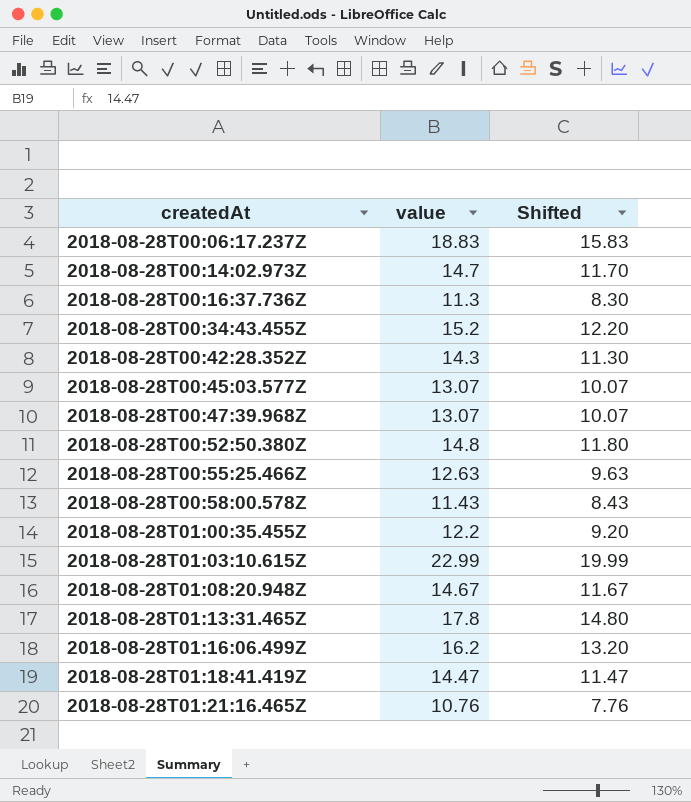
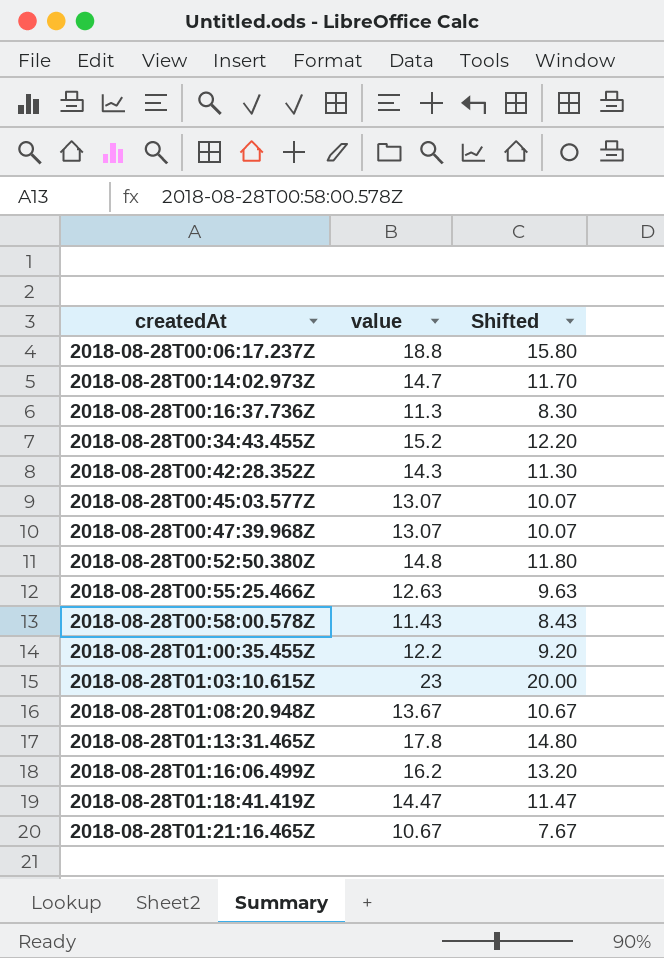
2018-08-28T00:06:17.237Z | value: 18.83 -> 18.8
2018-08-28T00:06:17.237Z | Shifted: 15.83 -> 15.80
2018-08-28T01:03:10.615Z | value: 22.99 -> 23
2018-08-28T01:03:10.615Z | Shifted: 19.99 -> 20.00
2018-08-28T01:08:20.948Z | value: 14.67 -> 13.67
2018-08-28T01:08:20.948Z | Shifted: 11.67 -> 10.67
2018-08-28T01:21:16.465Z | value: 10.76 -> 10.67
2018-08-28T01:21:16.465Z | Shifted: 7.76 -> 7.67

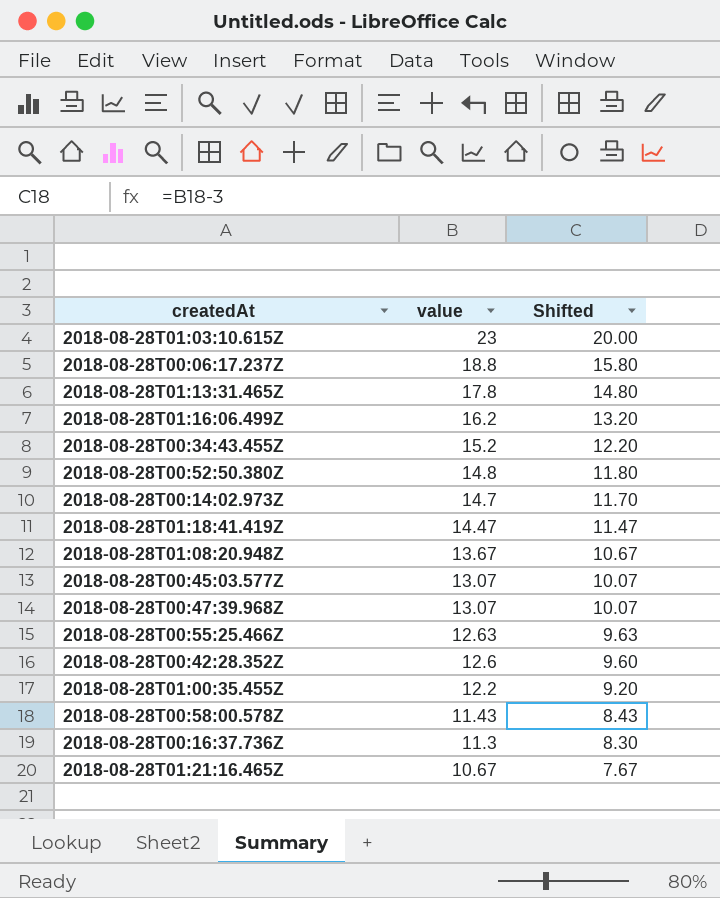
row order: createdAt ascending -> value descending
2018-08-28T00:42:28.352Z | value: 14.3 -> 12.6
2018-08-28T00:42:28.352Z | Shifted: 11.30 -> 9.60

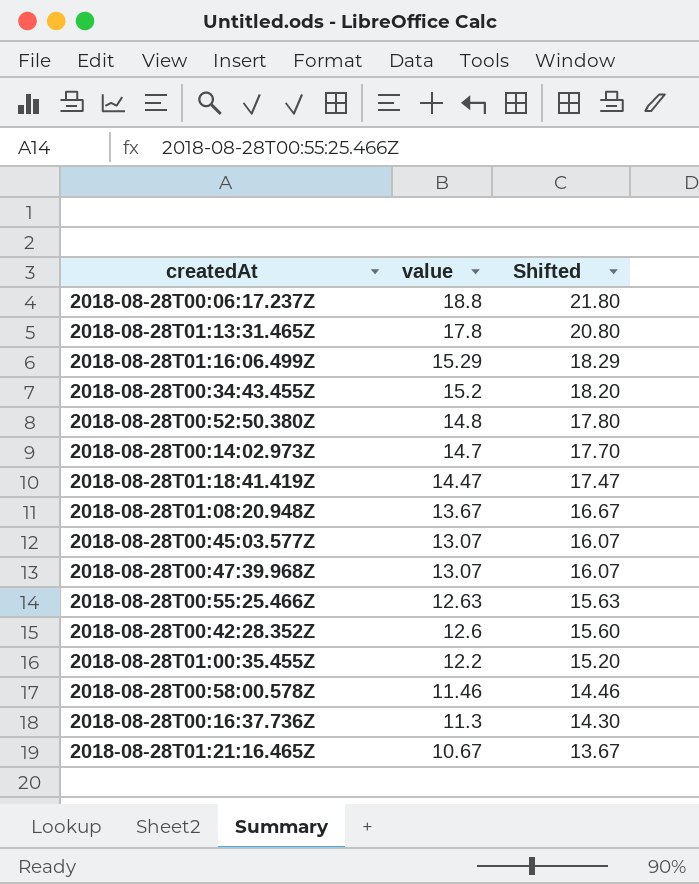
column Shifted | formula: [value] - 3 -> [value] + 3
row 2018-08-28T01:03:10.615Z: 23 | 20.00 -> none
2018-08-28T01:16:06.499Z | value: 16.2 -> 15.29
2018-08-28T00:58:00.578Z | value: 11.43 -> 11.46

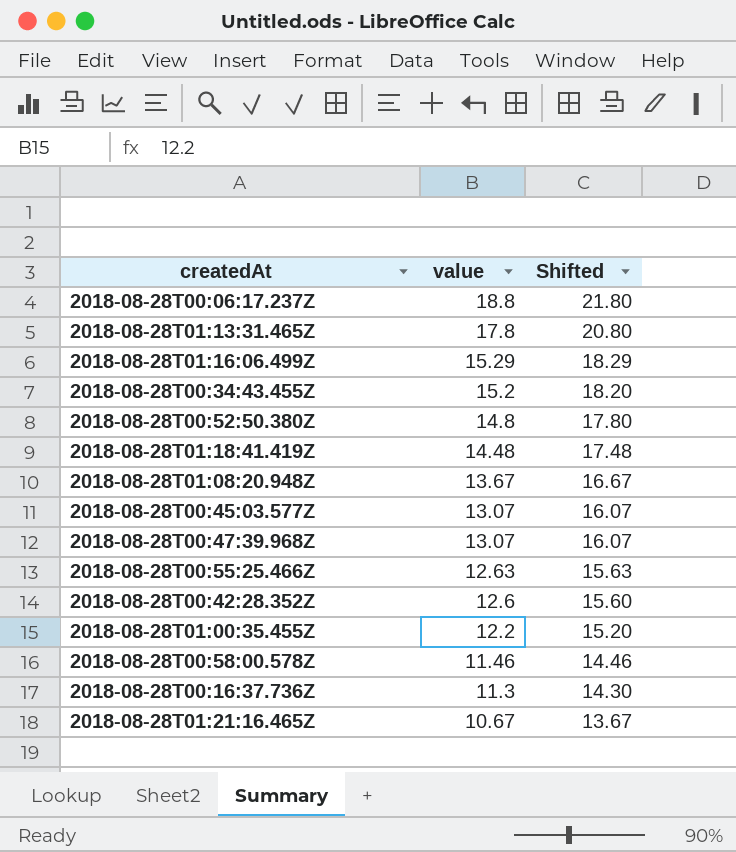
row 2018-08-28T00:14:02.973Z: 14.7 | 17.70 -> none
2018-08-28T01:18:41.419Z | value: 14.47 -> 14.48
2018-08-28T01:18:41.419Z | Shifted: 17.47 -> 17.48

